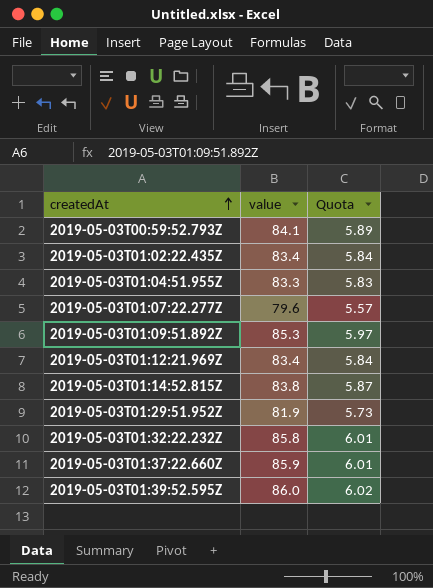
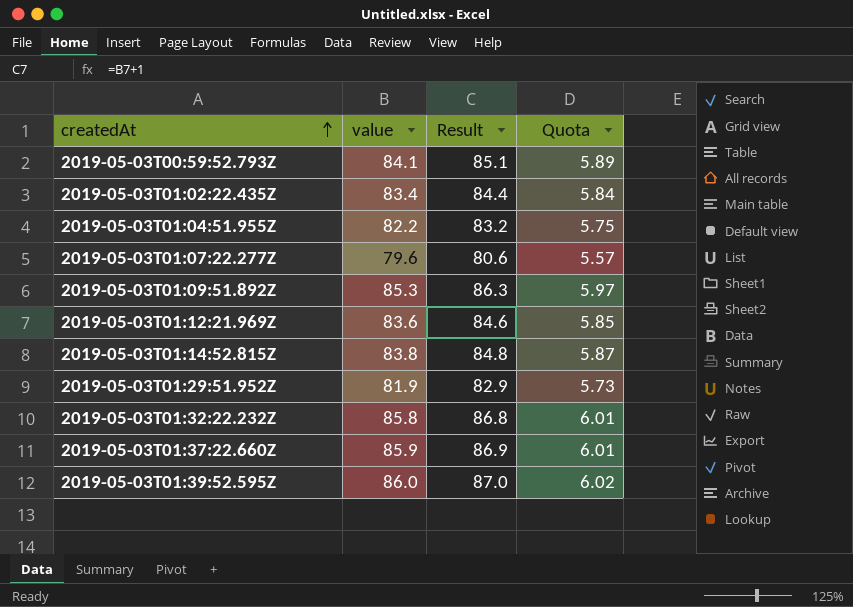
column Result | formula: none -> [value] + 1
2019-05-03T01:04:51.955Z | value: 83.3 -> 82.2
2019-05-03T01:04:51.955Z | Quota: 5.83 -> 5.75
2019-05-03T01:12:21.969Z | value: 83.4 -> 83.6
2019-05-03T01:12:21.969Z | Quota: 5.84 -> 5.85

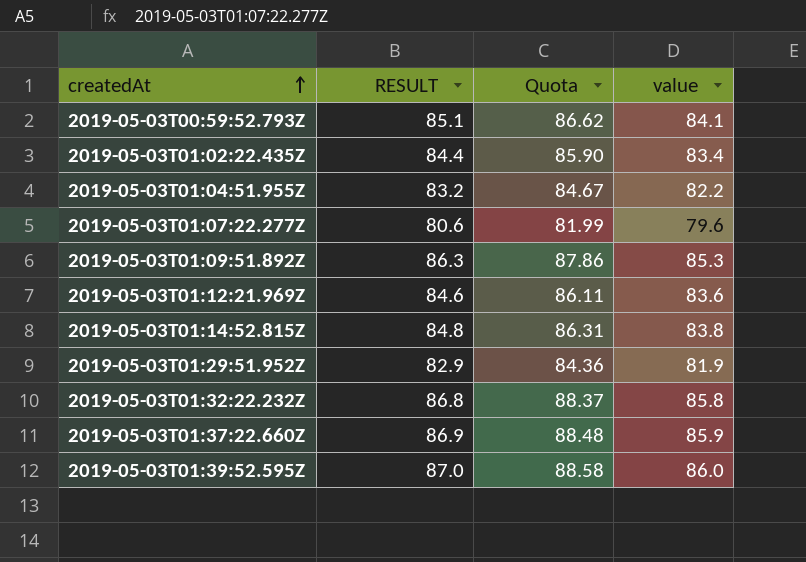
column name: Result -> RESULT
column Quota | formula: [value] * 0.07 -> [value] * 1.03
column value | position: 2 -> 4

